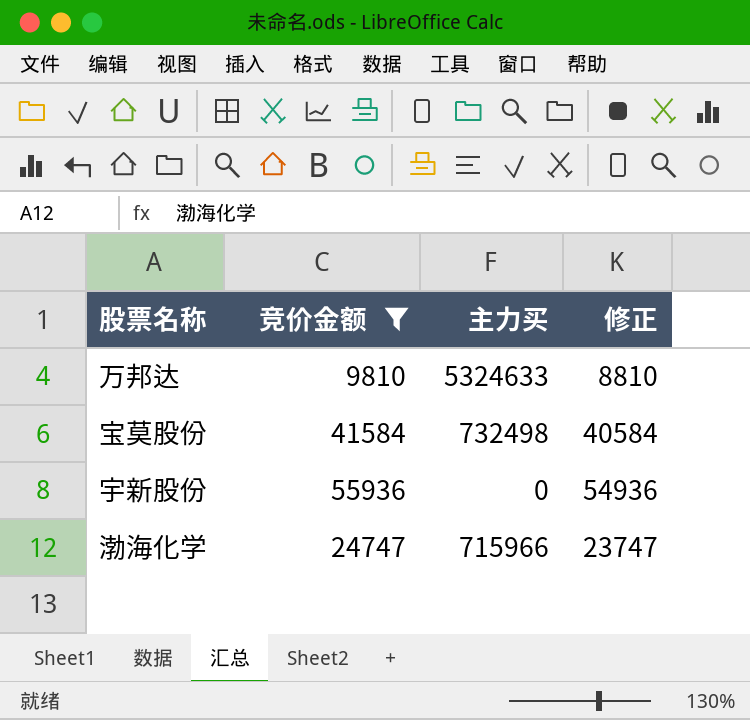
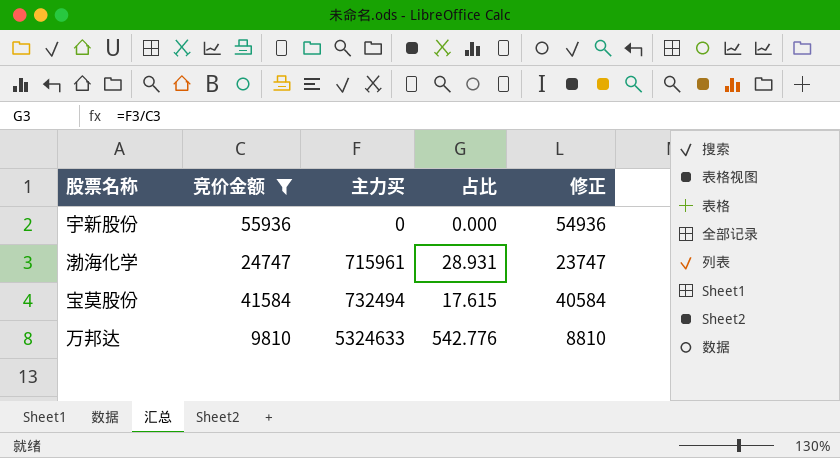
row order: none -> 主力买 ascending
column 占比 | formula: none -> [主力买] / [竞价金额]
渤海化学 | 主力买: 715966 -> 715961
宝莫股份 | 主力买: 732498 -> 732494

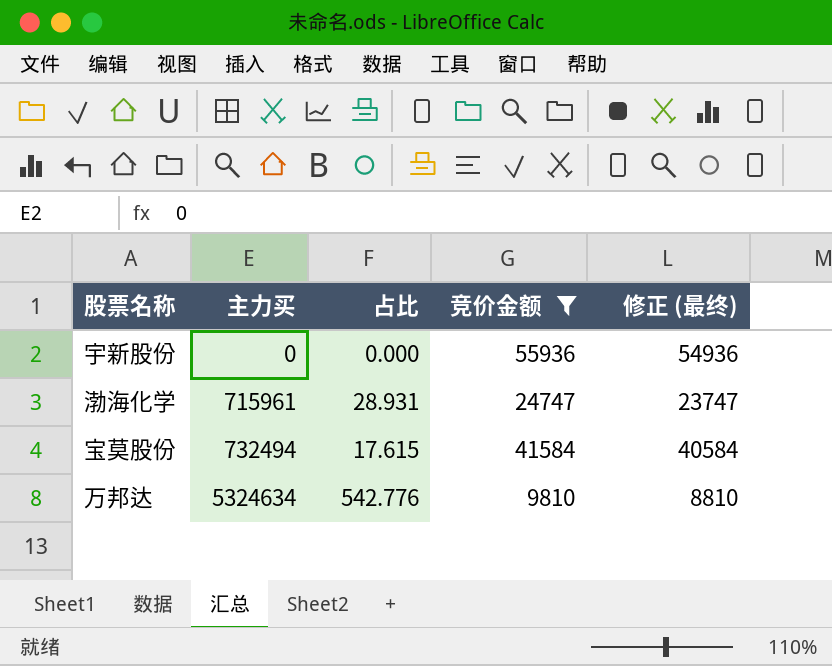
column 竞价金额 | position: 2 -> 4
column name: 修正 -> 修正 (最终)
万邦达 | 主力买: 5324633 -> 5324634

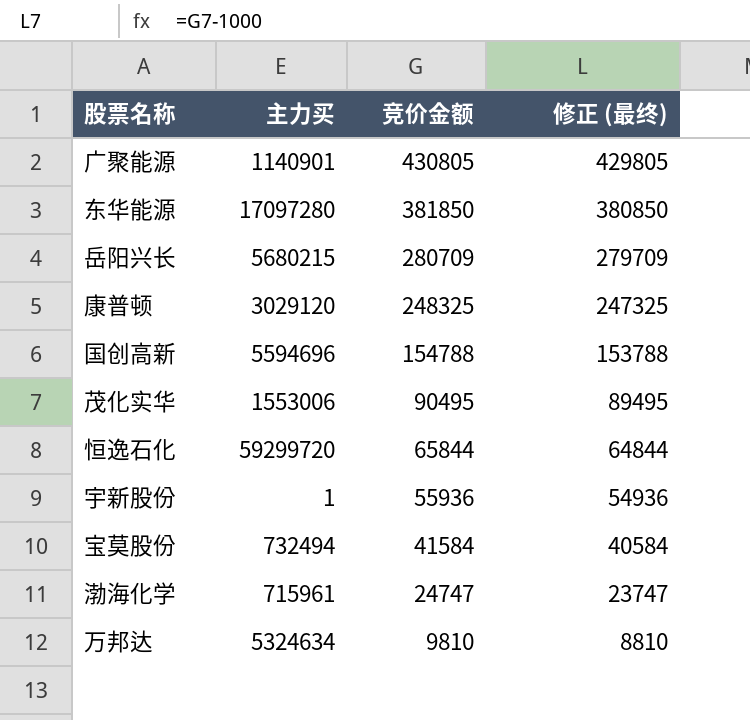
filter: 竞价金额 <= 55936 -> none
row order: 主力买 ascending -> 竞价金额 descending
column 占比 | formula: [主力买] / [竞价金额] -> none
宇新股份 | 主力买: 0 -> 1

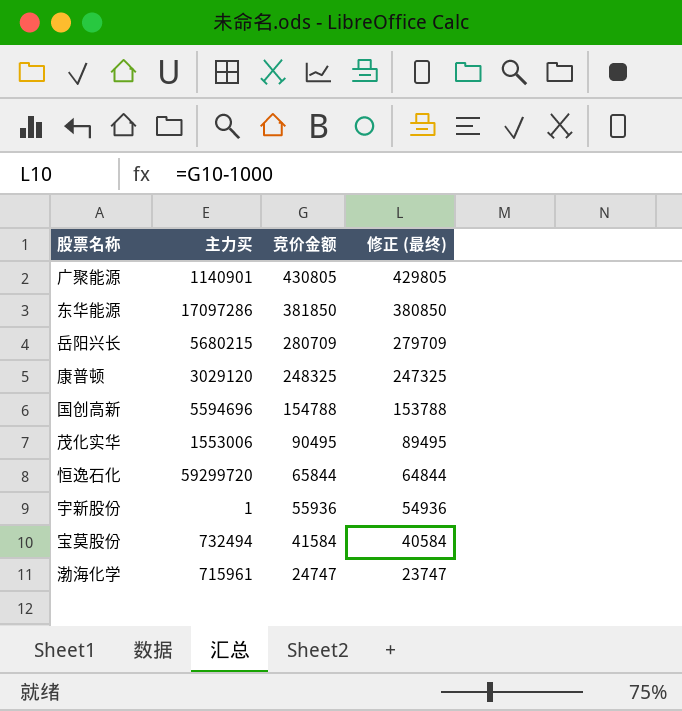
row 万邦达: 5324634 | 9810 | 8810 -> none
东华能源 | 主力买: 17097280 -> 17097286

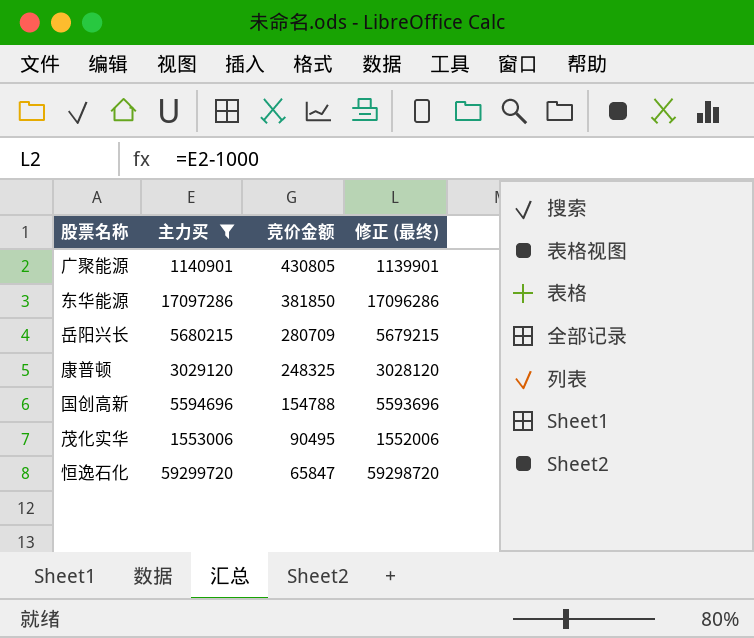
filter: none -> 主力买 >= 1140901
column 修正 (最终) | formula: [竞价金额] - 1000 -> [主力买] - 1000
恒逸石化 | 竞价金额: 65844 -> 65847

